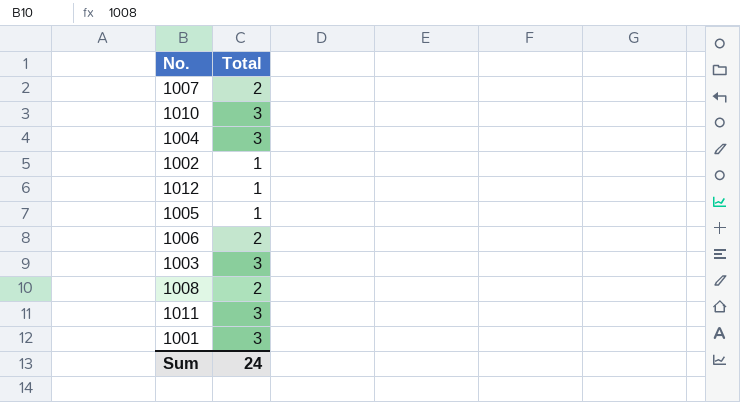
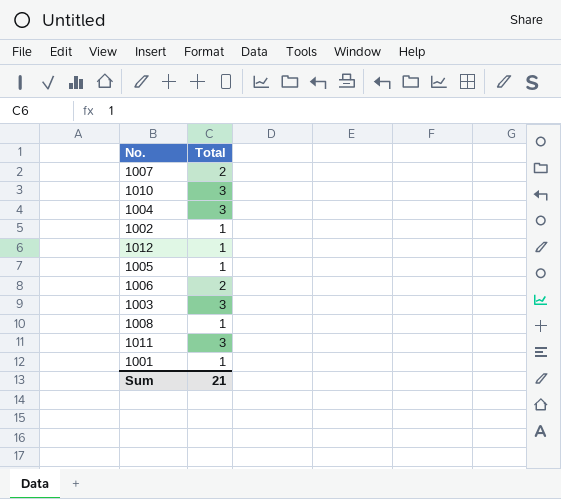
1008 | Total: 2 -> 1
1001 | Total: 3 -> 1
Sum | Total: 24 -> 21

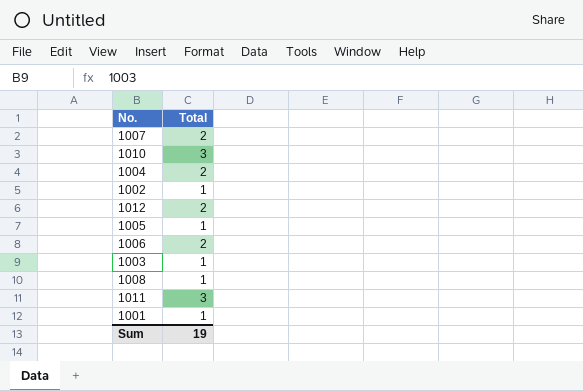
1004 | Total: 3 -> 2
1012 | Total: 1 -> 2
1003 | Total: 3 -> 1
Sum | Total: 21 -> 19

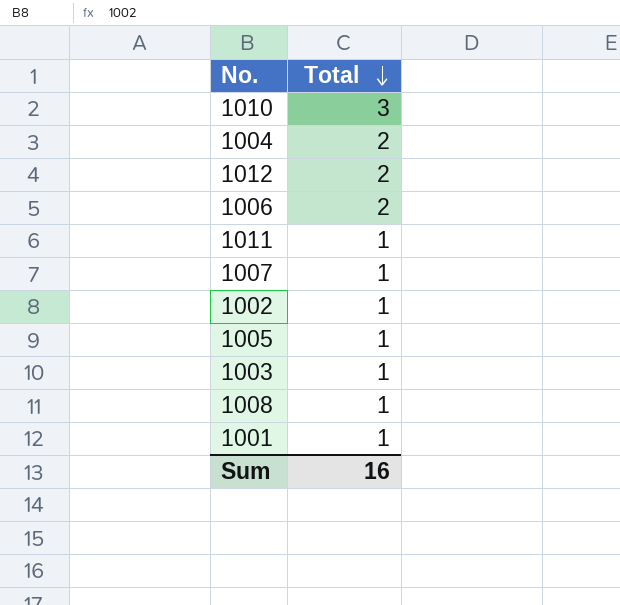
row order: none -> Total descending
1011 | Total: 3 -> 1
1007 | Total: 2 -> 1
Sum | Total: 19 -> 16

